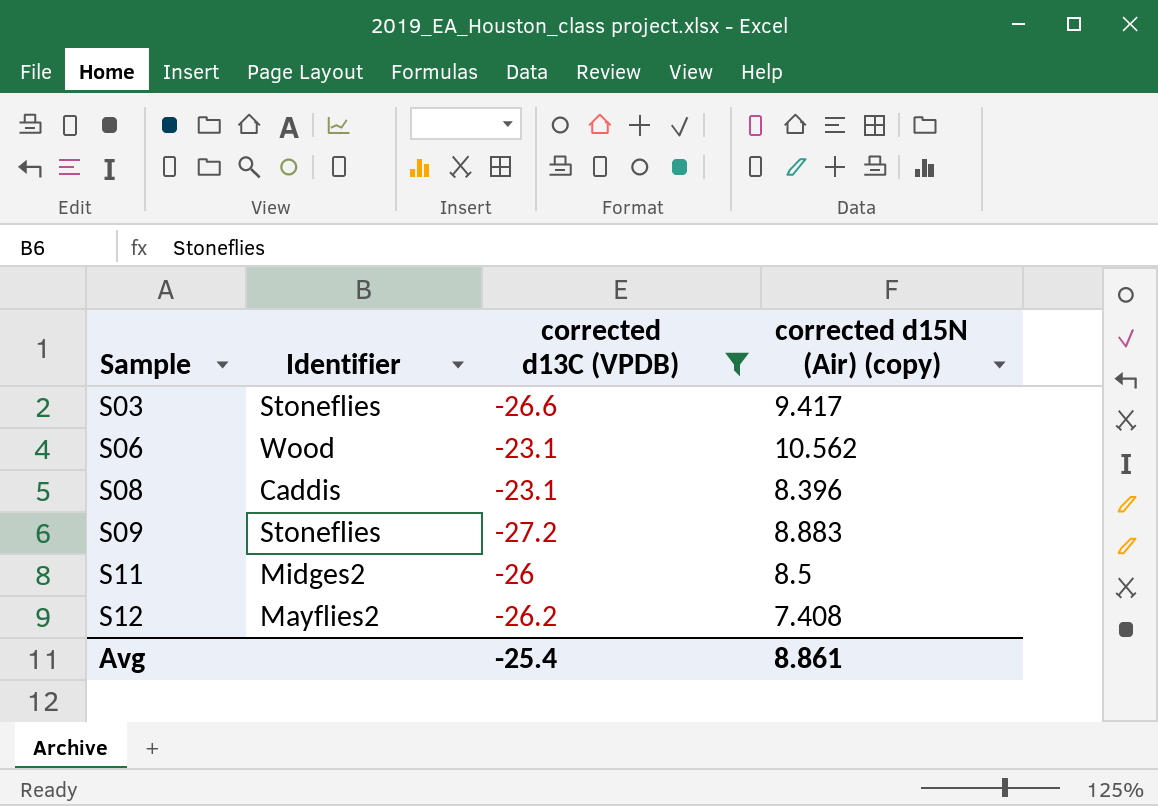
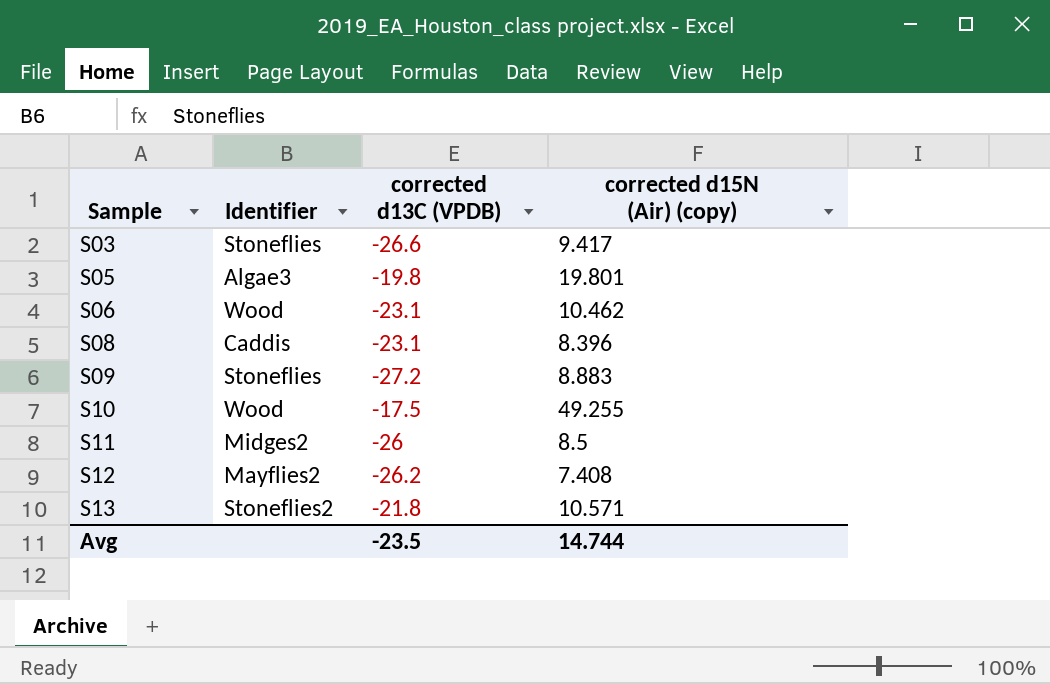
filter: corrected d13C (VPDB) <= -23.1 -> none
S06 | corrected d15N (Air) (copy): 10.562 -> 10.462
Avg | corrected d13C (VPDB): -25.4 -> -23.5
Avg | corrected d15N (Air) (copy): 8.861 -> 14.744

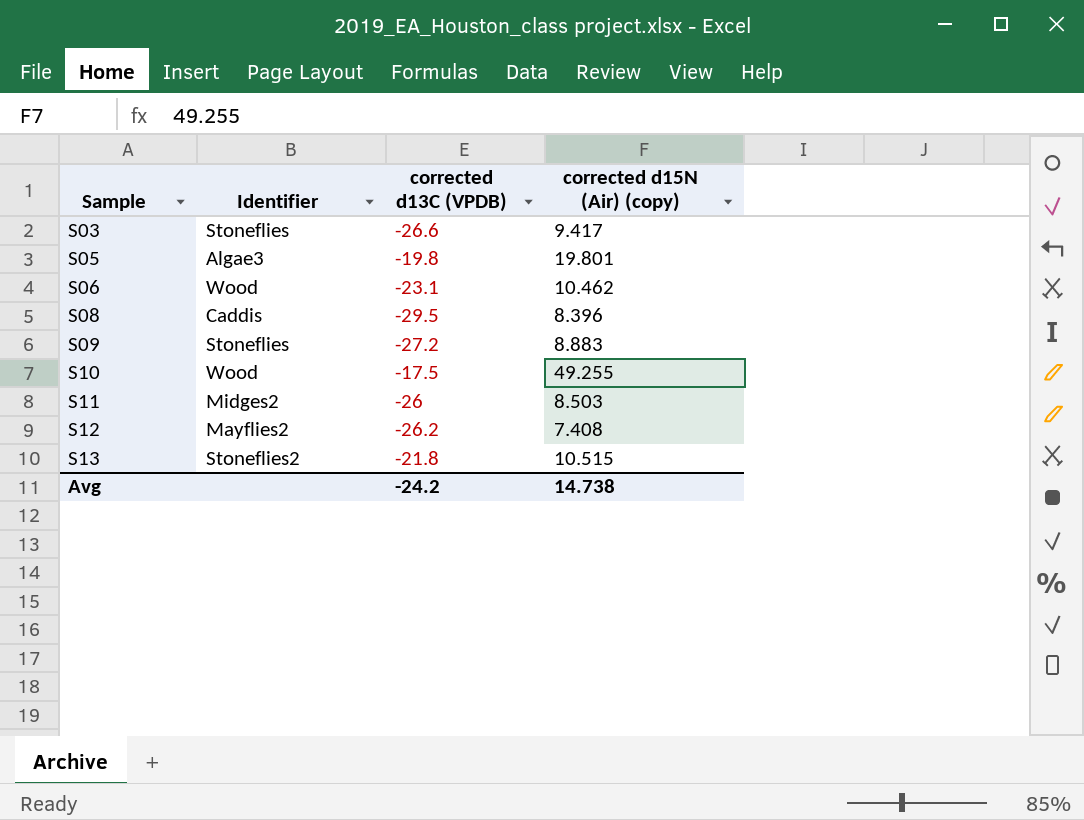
S08 | corrected d13C (VPDB): -23.1 -> -29.5
S11 | corrected d15N (Air) (copy): 8.5 -> 8.503
S13 | corrected d15N (Air) (copy): 10.571 -> 10.515
Avg | corrected d13C (VPDB): -23.5 -> -24.2
Avg | corrected d15N (Air) (copy): 14.744 -> 14.738

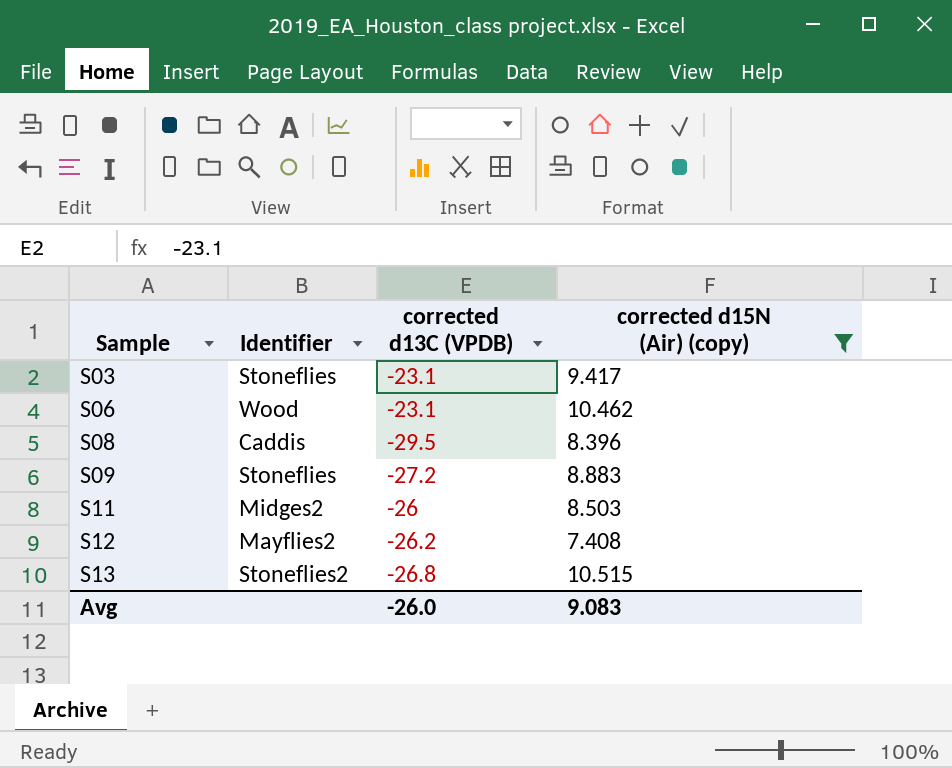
filter: none -> corrected d15N (Air) (copy) <= 10.515
S03 | corrected d13C (VPDB): -26.6 -> -23.1
S13 | corrected d13C (VPDB): -21.8 -> -26.8
Avg | corrected d13C (VPDB): -24.2 -> -26.0
Avg | corrected d15N (Air) (copy): 14.738 -> 9.083

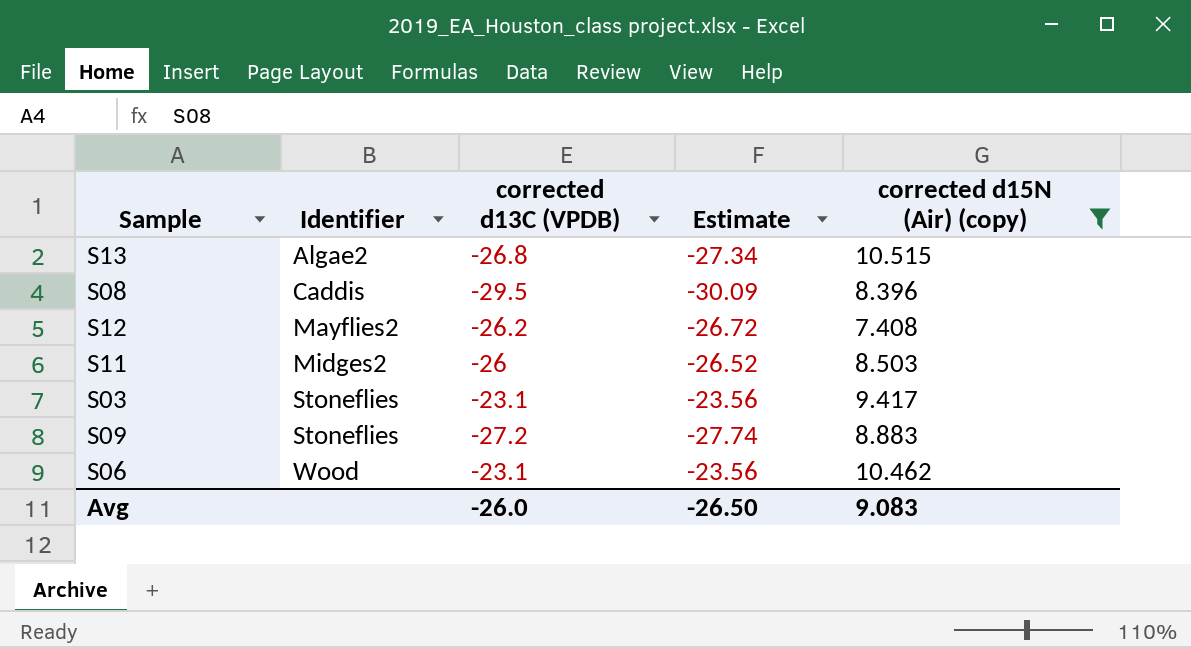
row order: Sample ascending -> Identifier ascending
column Estimate | formula: none -> [corrected d13C (VPDB)] * 1.02
S13 | Identifier: Stoneflies2 -> Algae2

